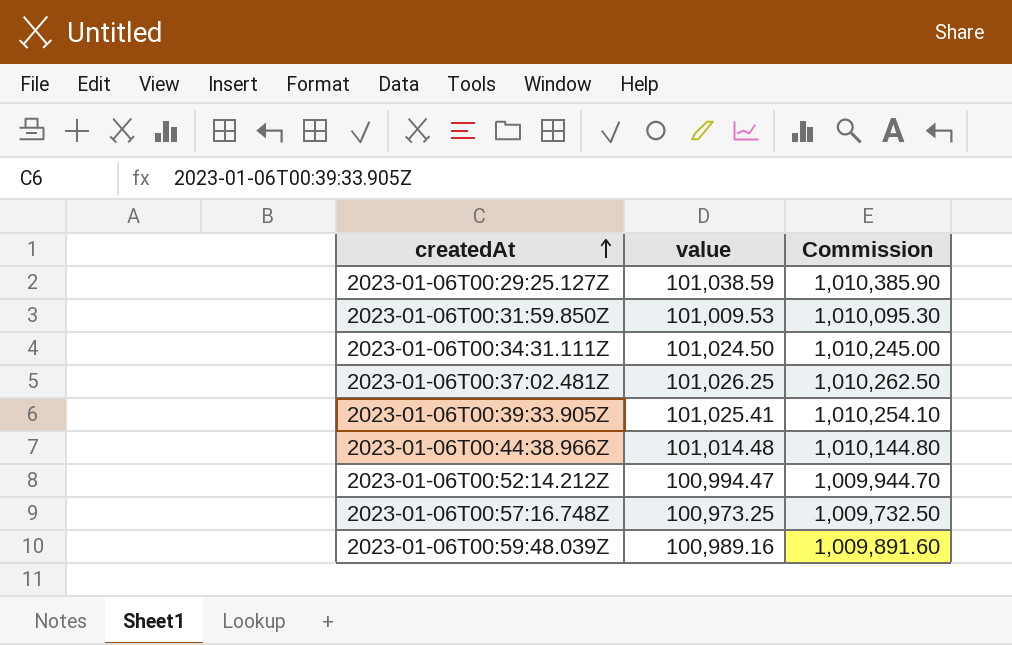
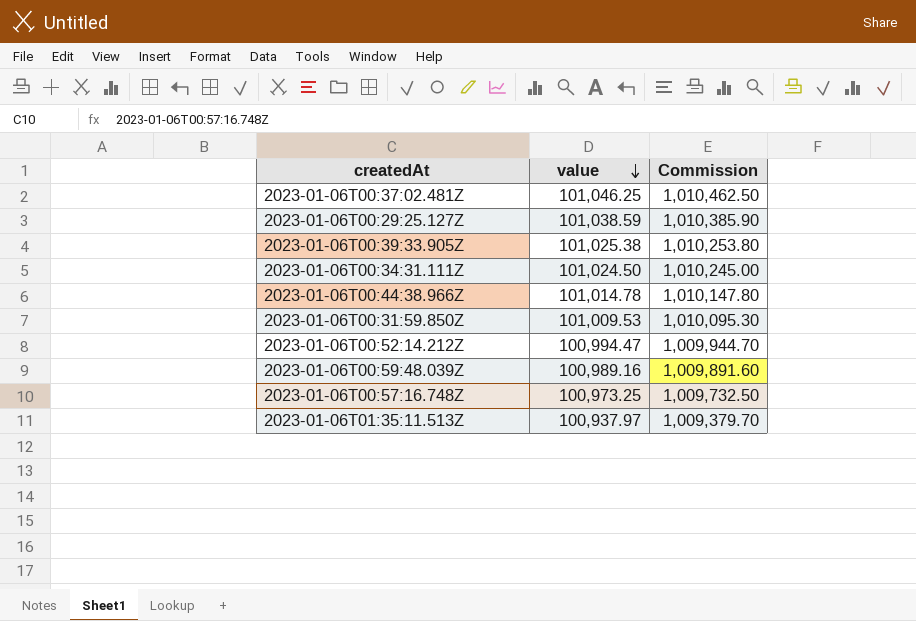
row order: createdAt ascending -> value descending
2023-01-06T00:37:02.481Z | value: 101,026.25 -> 101,046.25
2023-01-06T00:37:02.481Z | Commission: 1,010,262.50 -> 1,010,462.50
2023-01-06T00:39:33.905Z | value: 101,025.41 -> 101,025.38
2023-01-06T00:39:33.905Z | Commission: 1,010,254.10 -> 1,010,253.80
2023-01-06T00:44:38.966Z | value: 101,014.48 -> 101,014.78
2023-01-06T00:44:38.966Z | Commission: 1,010,144.80 -> 1,010,147.80
row 2023-01-06T01:35:11.513Z: none -> 100,937.97 | 1,009,379.70

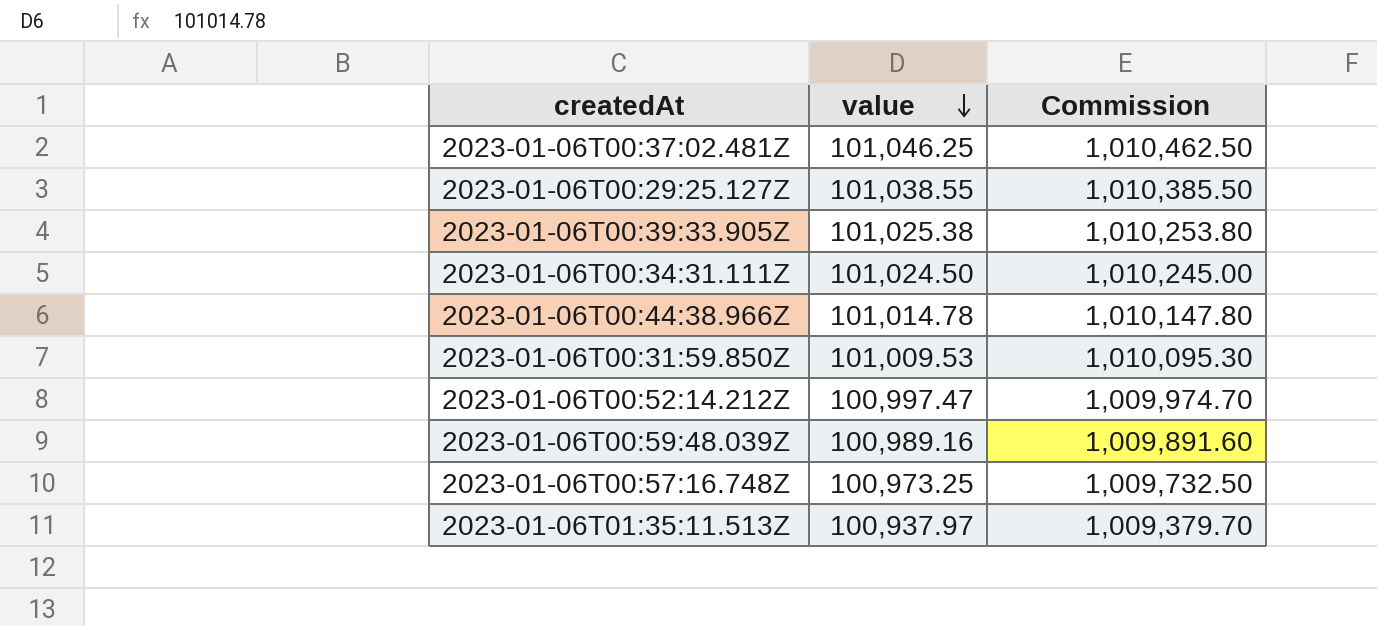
2023-01-06T00:29:25.127Z | value: 101,038.59 -> 101,038.55
2023-01-06T00:29:25.127Z | Commission: 1,010,385.90 -> 1,010,385.50
2023-01-06T00:52:14.212Z | value: 100,994.47 -> 100,997.47
2023-01-06T00:52:14.212Z | Commission: 1,009,944.70 -> 1,009,974.70

